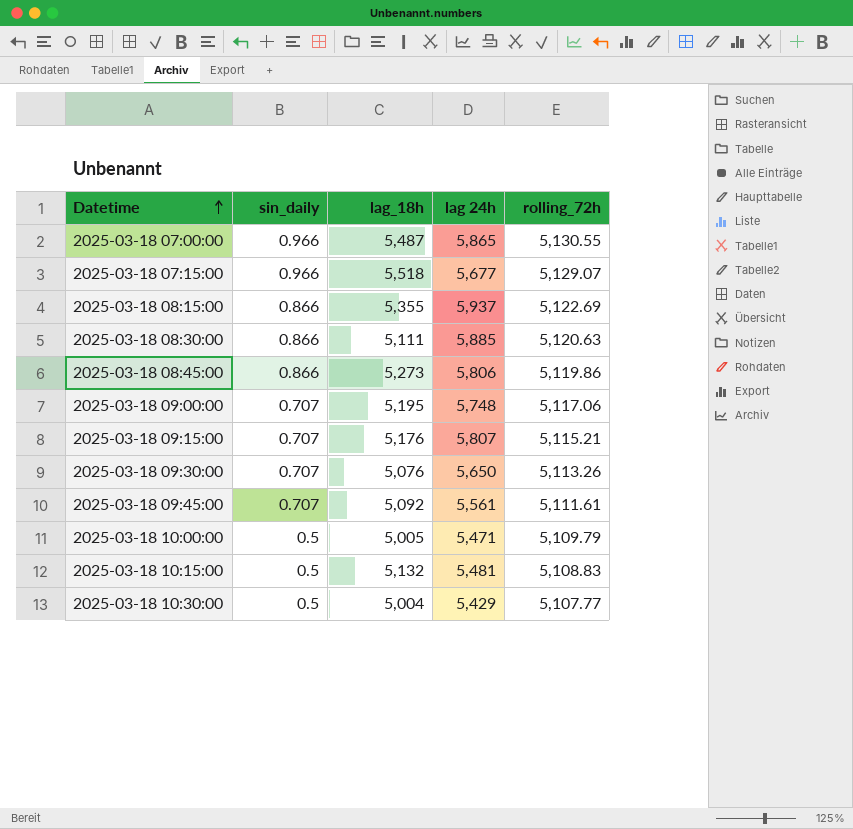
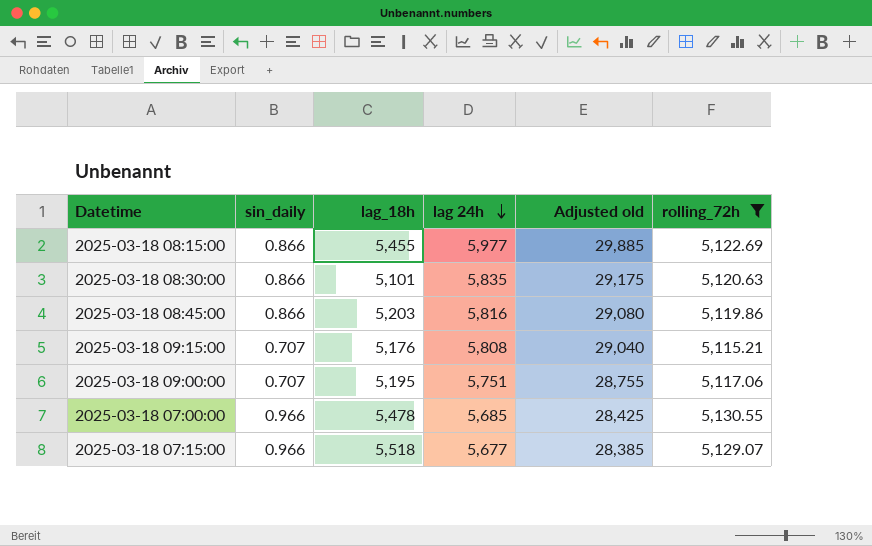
filter: none -> rolling_72h >= 5,115.21
row order: Datetime ascending -> lag 24h descending
column Adjusted old | formula: none -> [lag 24h] * 5
2025-03-18 08:15:00 | lag_18h: 5,355 -> 5,455
2025-03-18 08:15:00 | lag 24h: 5,937 -> 5,977
2025-03-18 08:30:00 | lag_18h: 5,111 -> 5,101
2025-03-18 08:30:00 | lag 24h: 5,885 -> 5,835
2025-03-18 08:45:00 | lag_18h: 5,273 -> 5,203
2025-03-18 08:45:00 | lag 24h: 5,806 -> 5,816
2025-03-18 09:15:00 | lag 24h: 5,807 -> 5,808
2025-03-18 09:00:00 | lag 24h: 5,748 -> 5,751
2025-03-18 07:00:00 | lag_18h: 5,487 -> 5,478
2025-03-18 07:00:00 | lag 24h: 5,865 -> 5,685

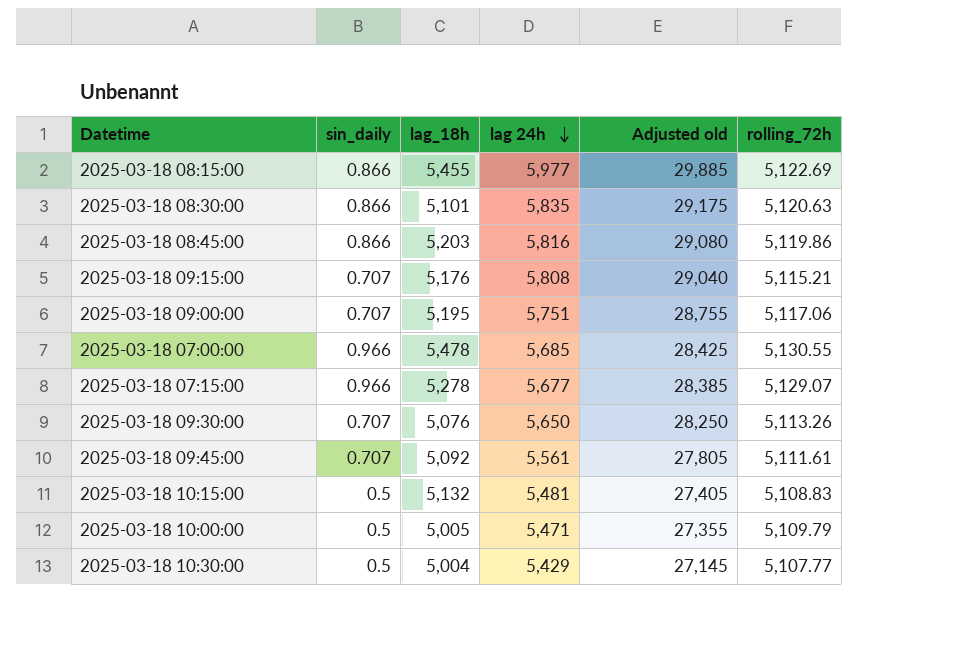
filter: rolling_72h >= 5,115.21 -> none
2025-03-18 07:15:00 | lag_18h: 5,518 -> 5,278

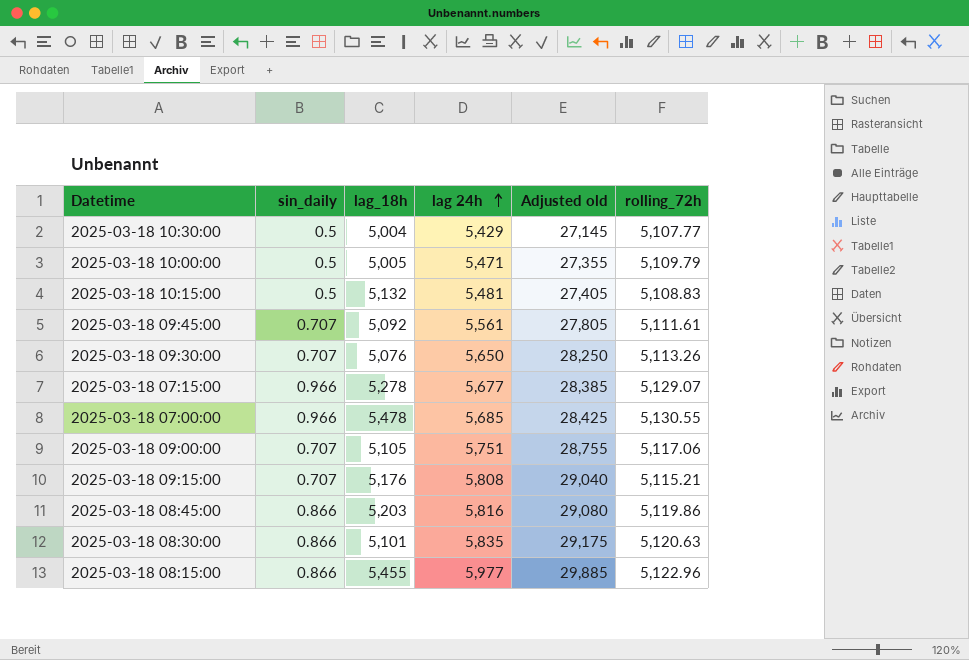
row order: lag 24h descending -> lag 24h ascending
2025-03-18 09:00:00 | lag_18h: 5,195 -> 5,105
2025-03-18 08:15:00 | rolling_72h: 5,122.69 -> 5,122.96

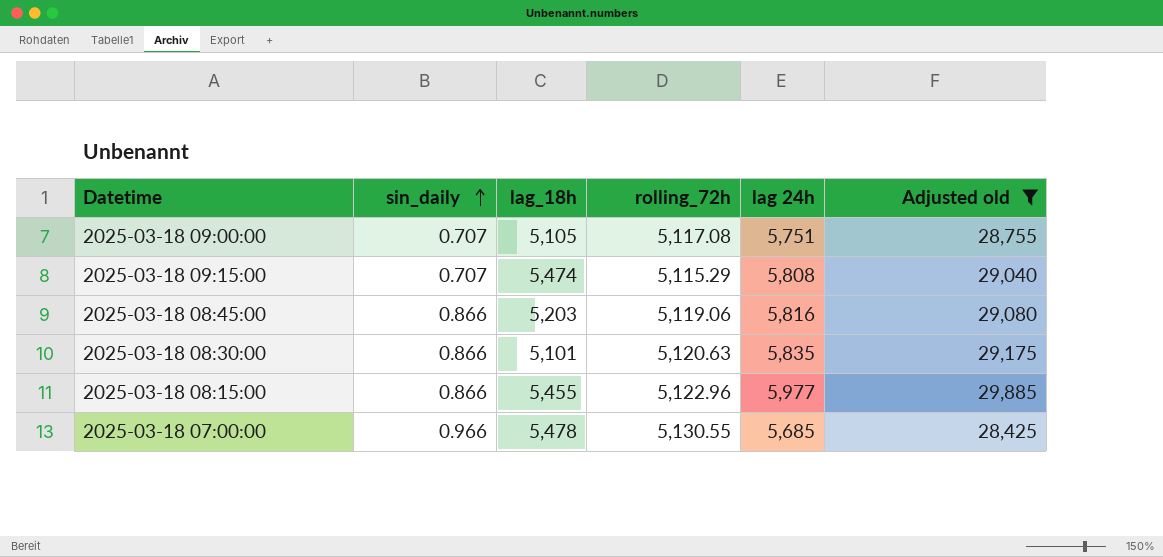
filter: none -> Adjusted old >= 28,425
row order: lag 24h ascending -> sin_daily ascending
column rolling_72h | position: 6 -> 4
2025-03-18 09:00:00 | rolling_72h: 5,117.06 -> 5,117.08
2025-03-18 09:15:00 | lag_18h: 5,176 -> 5,474
2025-03-18 09:15:00 | rolling_72h: 5,115.21 -> 5,115.29
2025-03-18 08:45:00 | rolling_72h: 5,119.86 -> 5,119.06

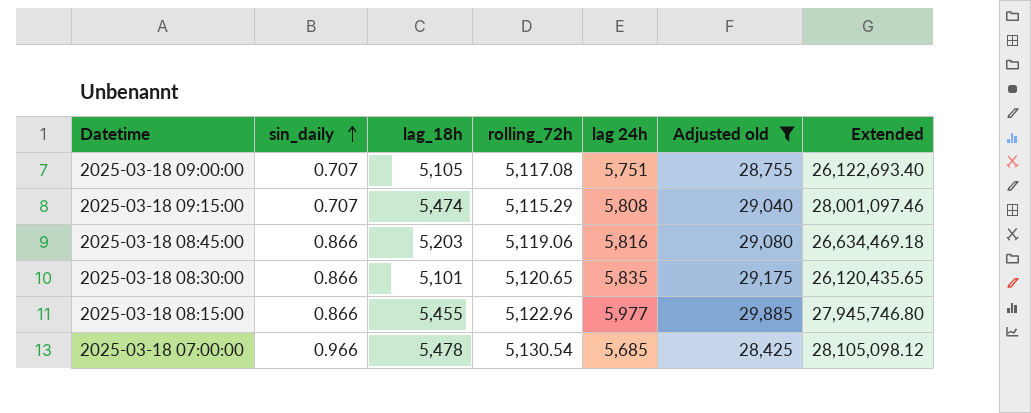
column Extended | formula: none -> [lag_18h] * [rolling_72h]
2025-03-18 08:30:00 | rolling_72h: 5,120.63 -> 5,120.65
2025-03-18 07:00:00 | rolling_72h: 5,130.55 -> 5,130.54

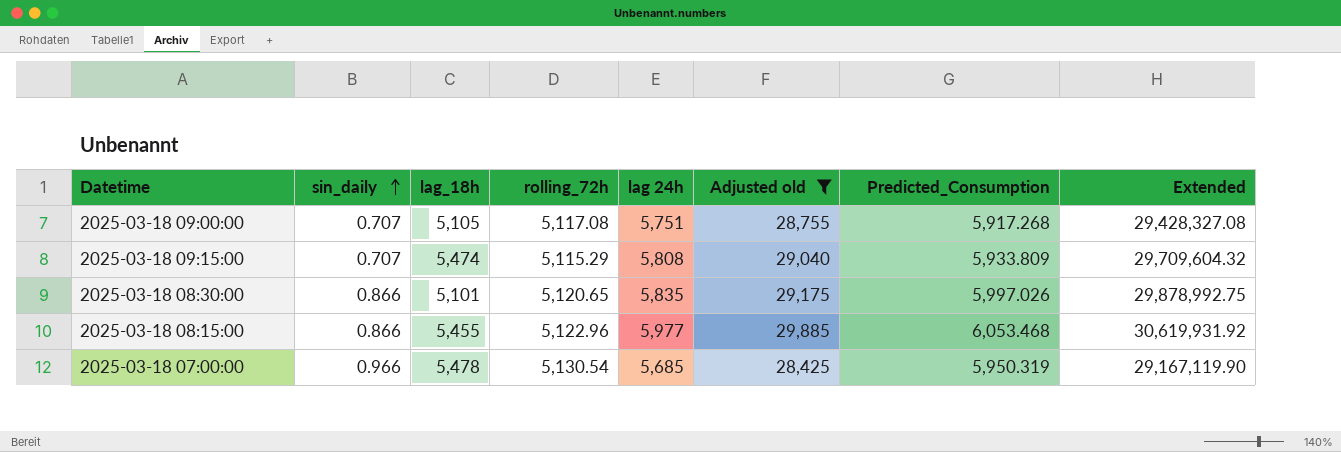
column Predicted_Consumption | position: none -> 7
column Extended | formula: [lag_18h] * [rolling_72h] -> [rolling_72h] * [lag 24h]
row 2025-03-18 08:45:00: 0.866 | 5,203 | 5,119.06 | 5,816 | 29,080 | 26,634,469.18 -> none

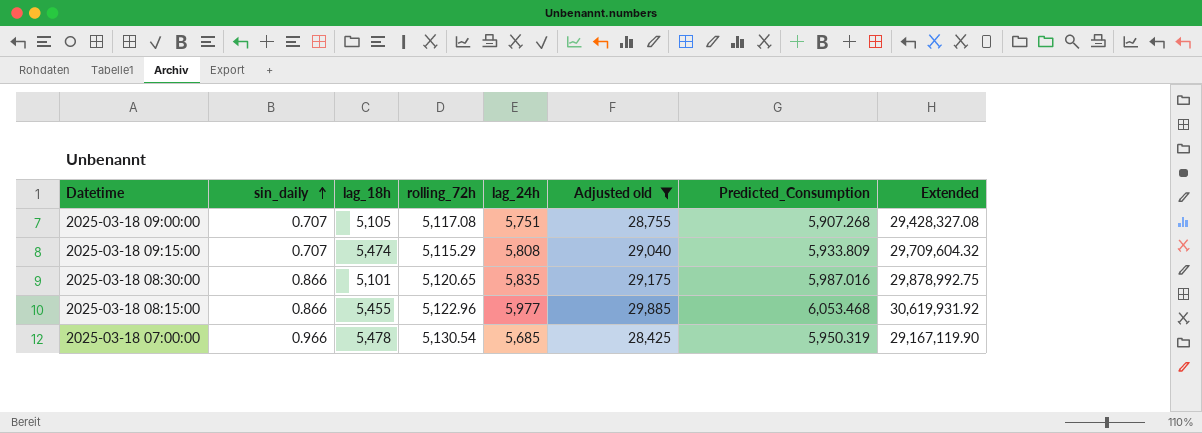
column name: lag 24h -> lag_24h
2025-03-18 09:00:00 | Predicted_Consumption: 5,917.268 -> 5,907.268
2025-03-18 08:30:00 | Predicted_Consumption: 5,997.026 -> 5,987.016

